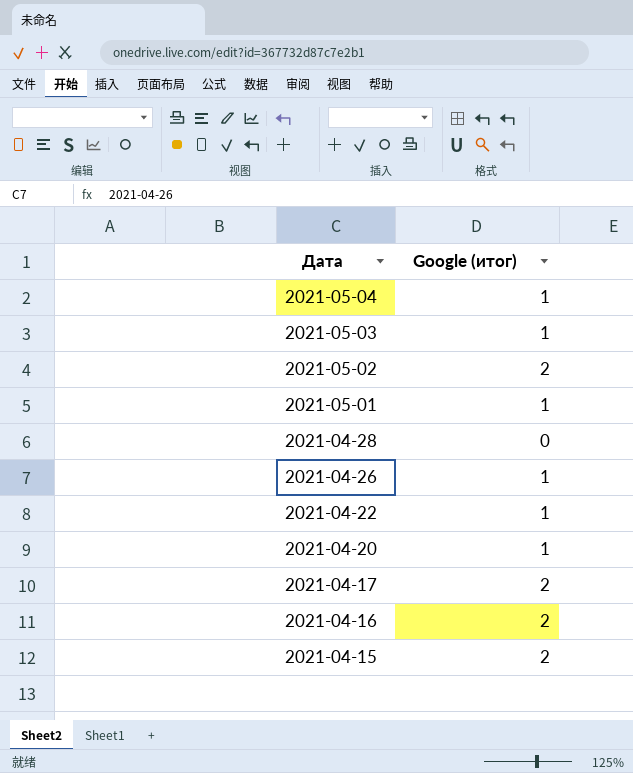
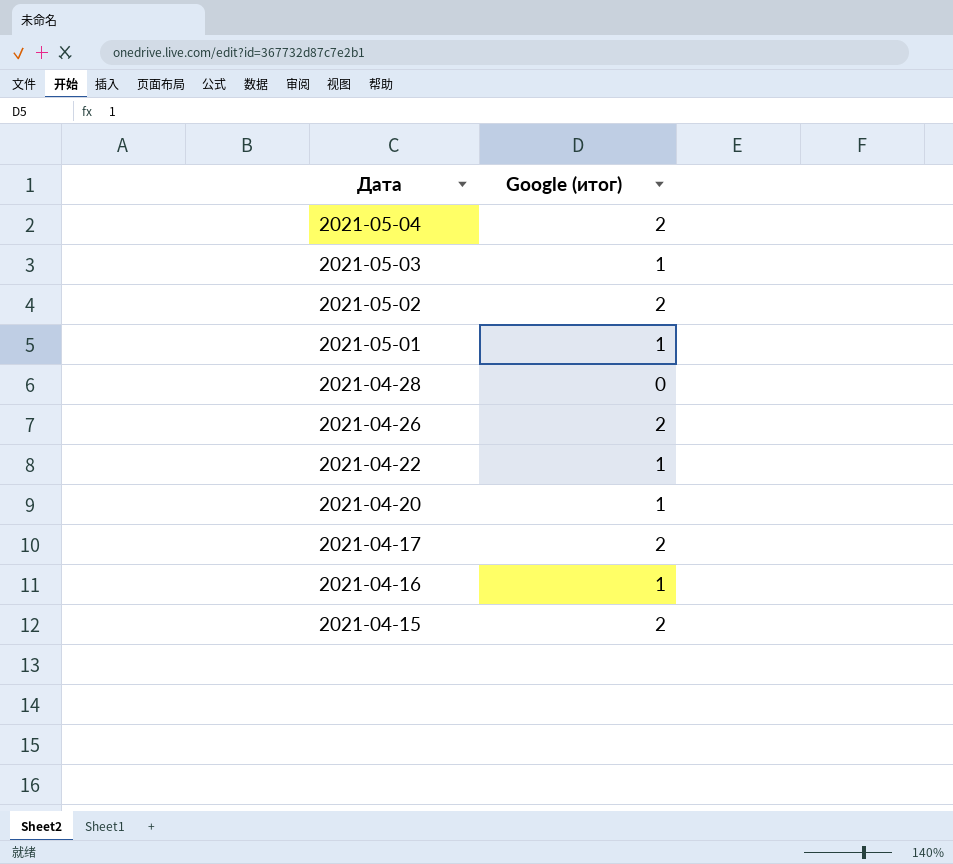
2021-05-04 | Google (итог): 1 -> 2
2021-04-26 | Google (итог): 1 -> 2
2021-04-16 | Google (итог): 2 -> 1

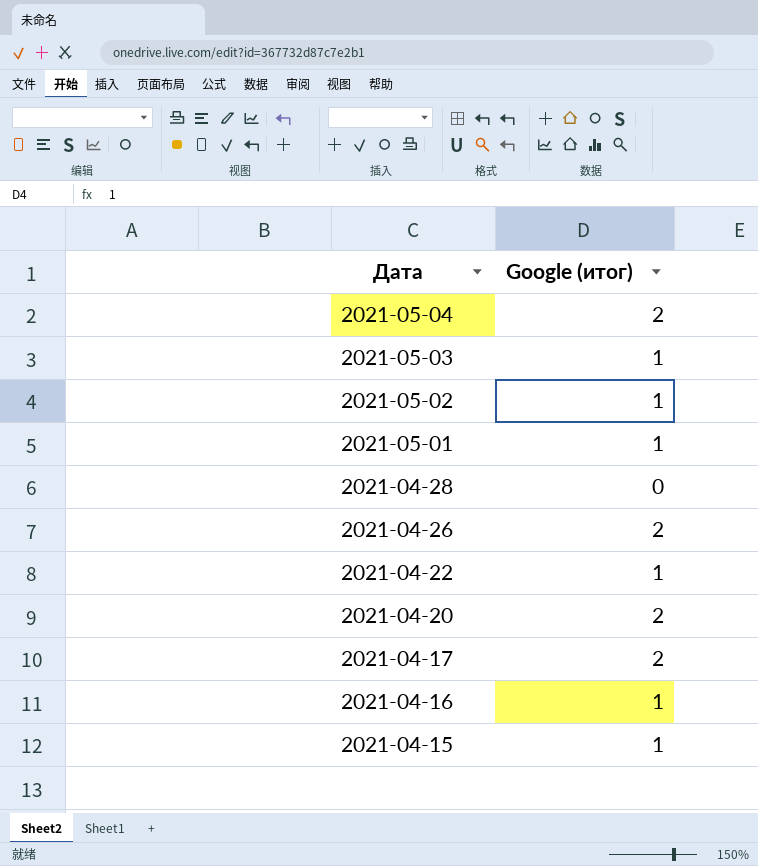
2021-05-02 | Google (итог): 2 -> 1
2021-04-20 | Google (итог): 1 -> 2
2021-04-15 | Google (итог): 2 -> 1

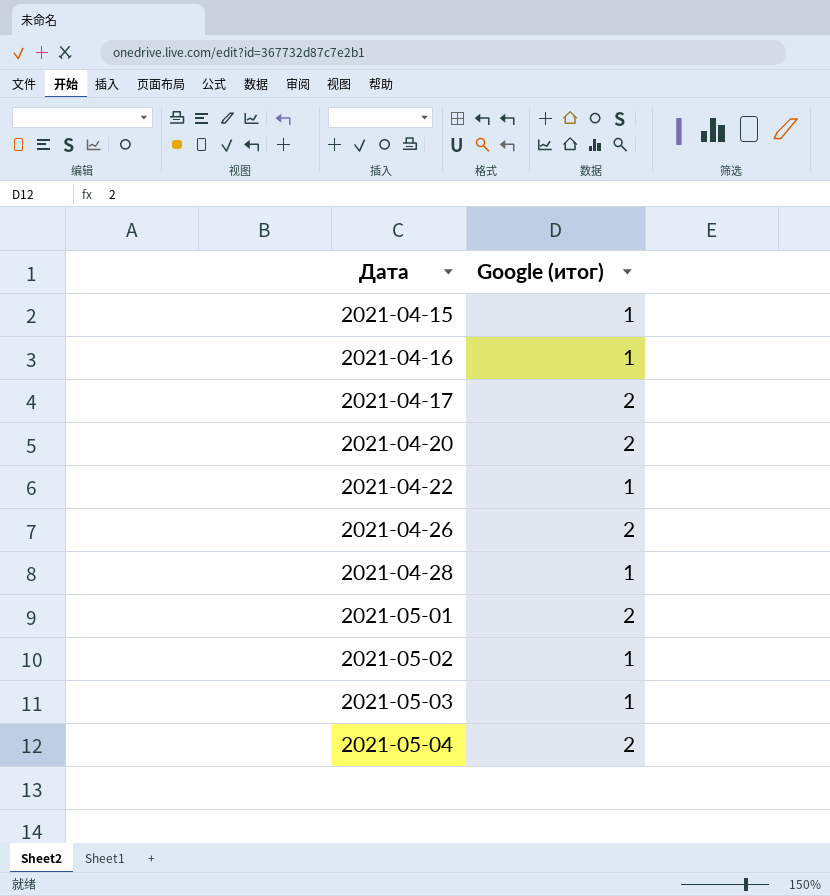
row order: Дата descending -> Дата ascending
2021-04-28 | Google (итог): 0 -> 1
2021-05-01 | Google (итог): 1 -> 2

